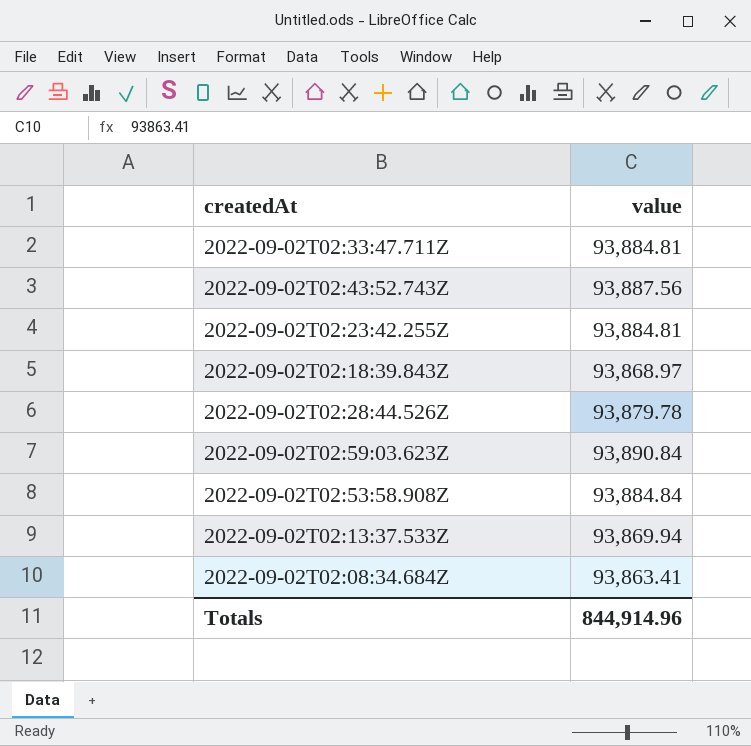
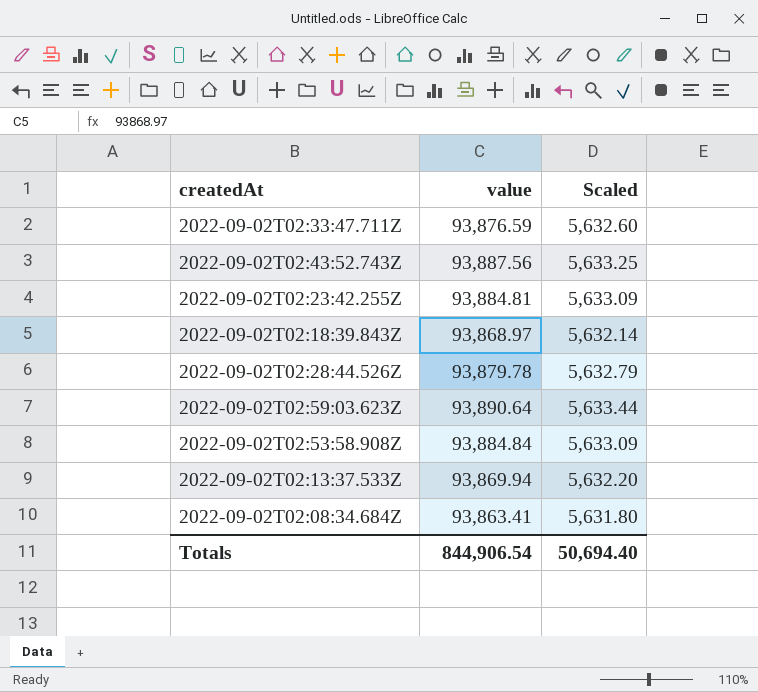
column Scaled | formula: none -> [value] * 0.06
2022-09-02T02:33:47.711Z | value: 93,884.81 -> 93,876.59
2022-09-02T02:59:03.623Z | value: 93,890.84 -> 93,890.64
Totals | value: 844,914.96 -> 844,906.54

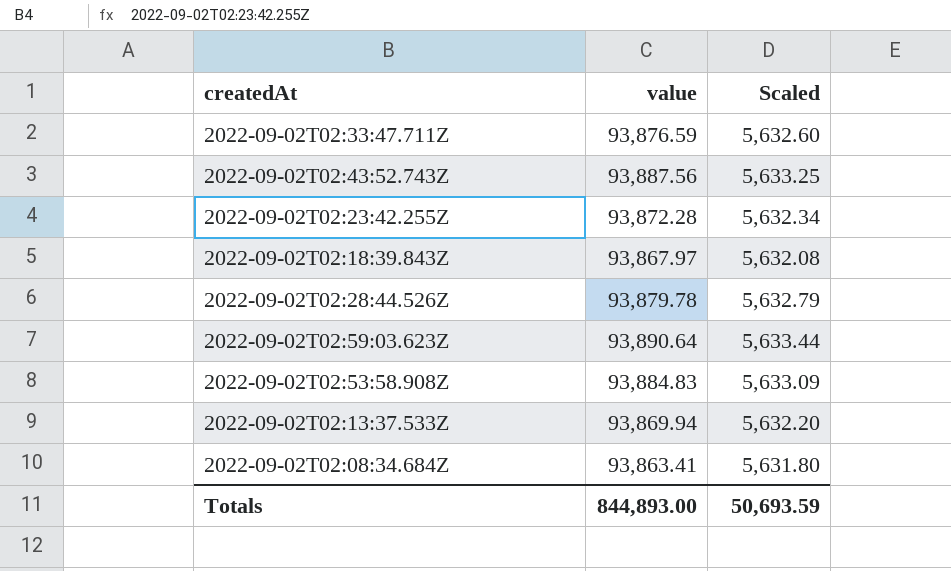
2022-09-02T02:23:42.255Z | value: 93,884.81 -> 93,872.28
2022-09-02T02:23:42.255Z | Scaled: 5,633.09 -> 5,632.34
2022-09-02T02:18:39.843Z | value: 93,868.97 -> 93,867.97
2022-09-02T02:18:39.843Z | Scaled: 5,632.14 -> 5,632.08
2022-09-02T02:53:58.908Z | value: 93,884.84 -> 93,884.83
Totals | value: 844,906.54 -> 844,893.00
Totals | Scaled: 50,694.40 -> 50,693.59

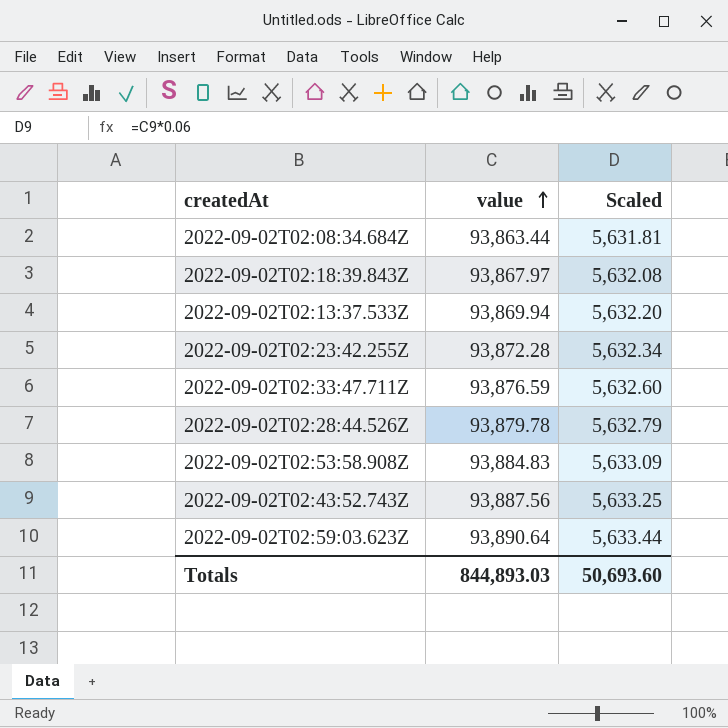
row order: none -> value ascending
2022-09-02T02:08:34.684Z | value: 93,863.41 -> 93,863.44
2022-09-02T02:08:34.684Z | Scaled: 5,631.80 -> 5,631.81
Totals | value: 844,893.00 -> 844,893.03
Totals | Scaled: 50,693.59 -> 50,693.60

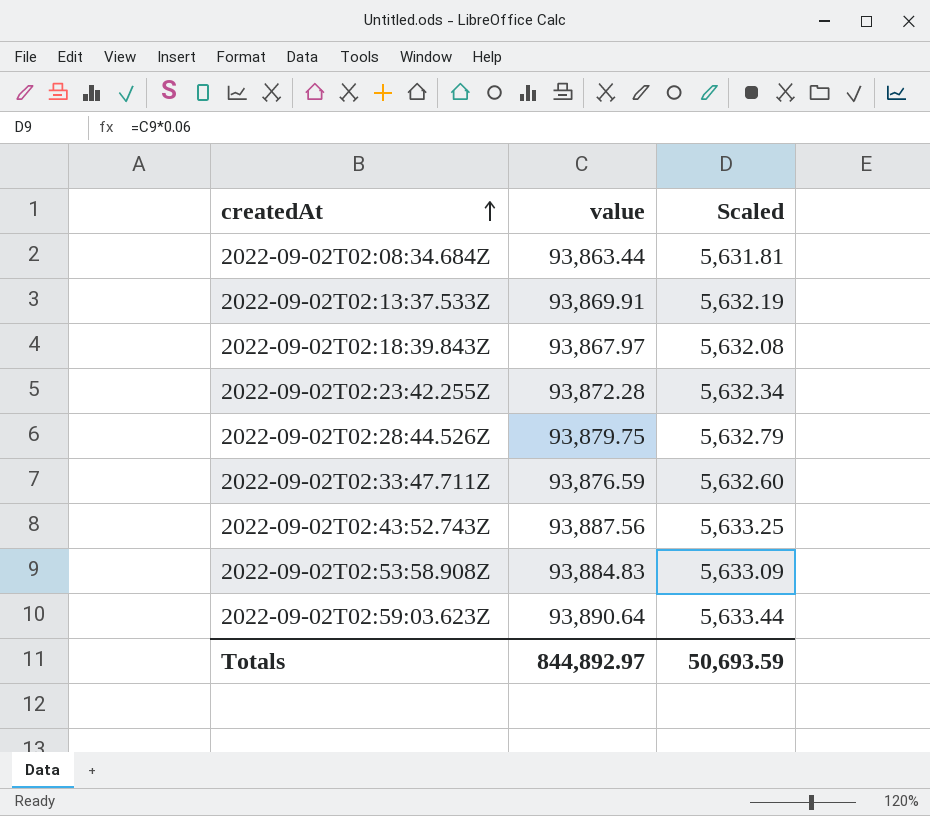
row order: value ascending -> createdAt ascending
2022-09-02T02:13:37.533Z | value: 93,869.94 -> 93,869.91
2022-09-02T02:13:37.533Z | Scaled: 5,632.20 -> 5,632.19
2022-09-02T02:28:44.526Z | value: 93,879.78 -> 93,879.75
Totals | value: 844,893.03 -> 844,892.97
Totals | Scaled: 50,693.60 -> 50,693.59

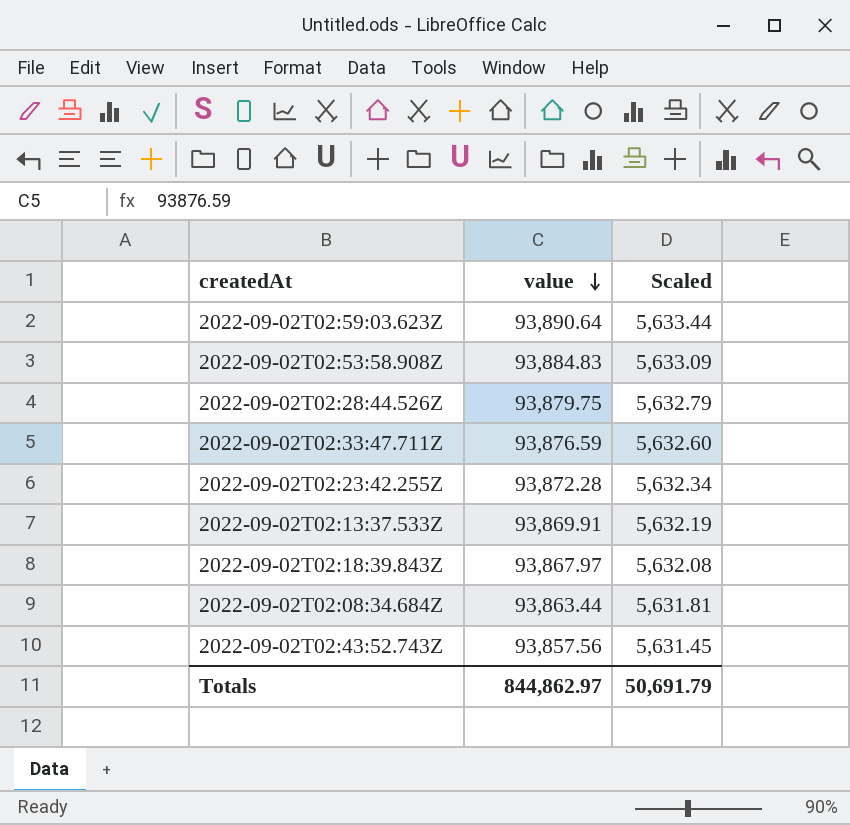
row order: createdAt ascending -> value descending
2022-09-02T02:43:52.743Z | value: 93,887.56 -> 93,857.56
2022-09-02T02:43:52.743Z | Scaled: 5,633.25 -> 5,631.45
Totals | value: 844,892.97 -> 844,862.97
Totals | Scaled: 50,693.59 -> 50,691.79

